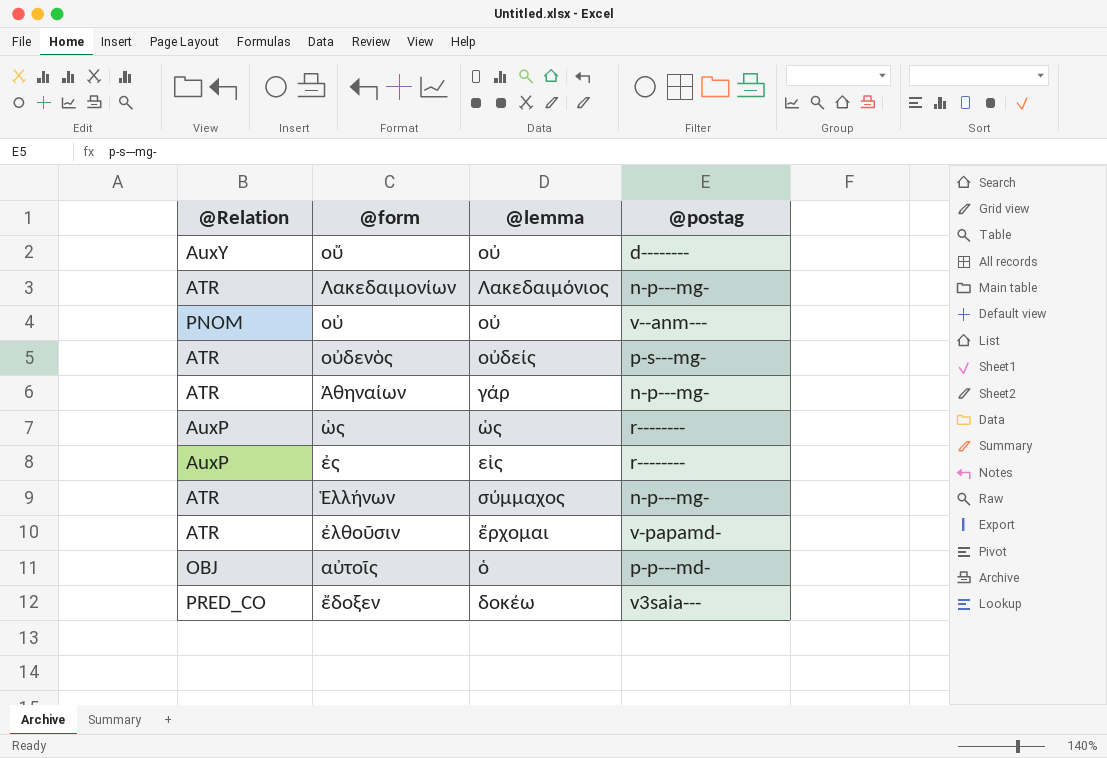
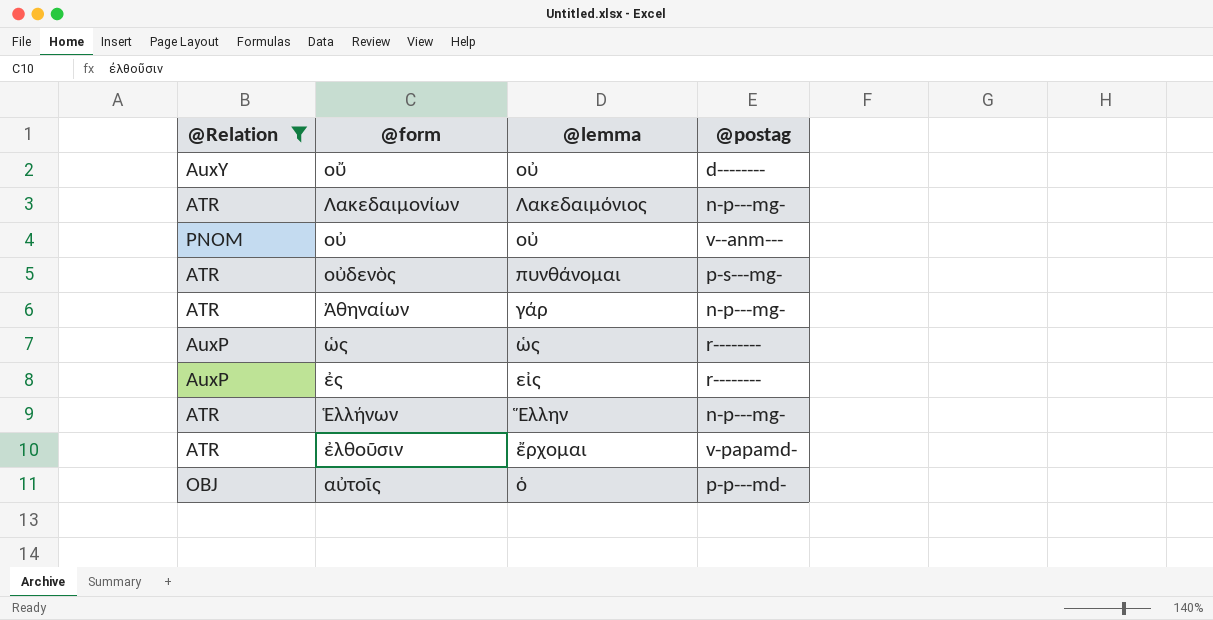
filter: none -> @Relation != PRED_CO
οὐδενὸς | @lemma: οὐδείς -> πυνθάνομαι
Ἑλλήνων | @lemma: σύμμαχος -> Ἕλλην

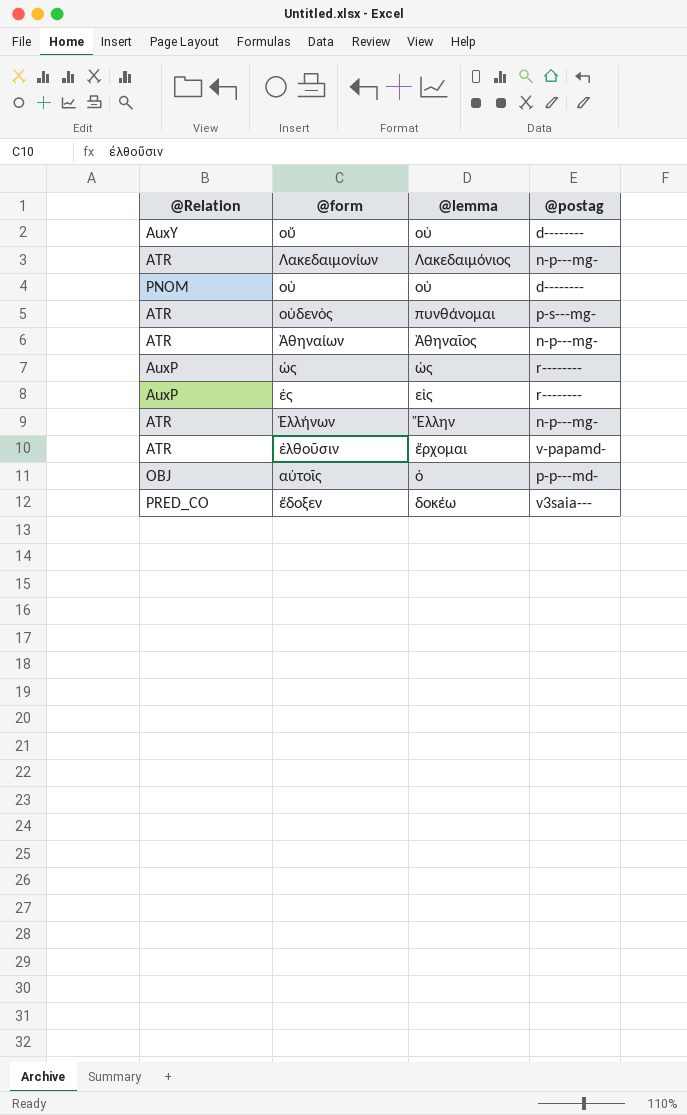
filter: @Relation != PRED_CO -> none
οὐ | @postag: v--anm--- -> d--------
Ἀθηναίων | @lemma: γάρ -> Ἀθηναῖος

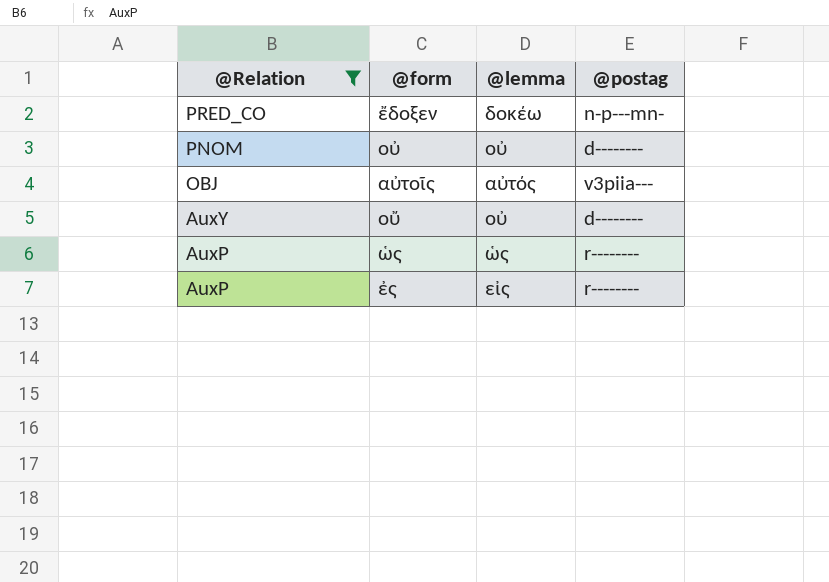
filter: none -> @Relation != ATR
row order: none -> @Relation descending
ἔδοξεν | @postag: v3saia--- -> n-p---mn-
αὐτοῖς | @lemma: ὁ -> αὐτός
αὐτοῖς | @postag: p-p---md- -> v3piia---

